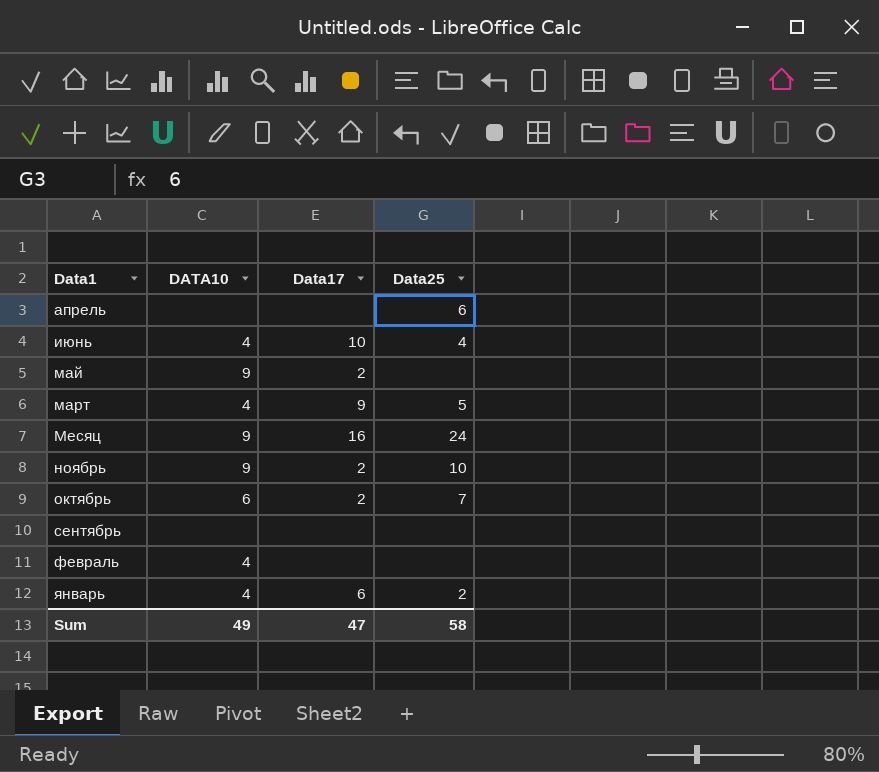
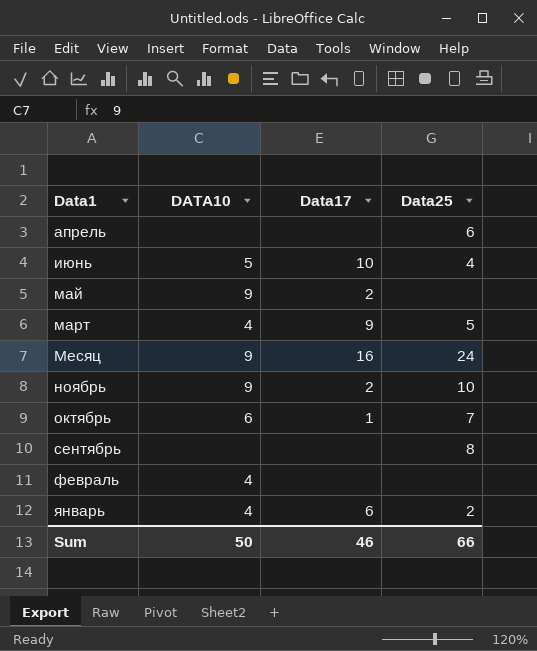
июнь | DATA10: 4 -> 5
октябрь | Data17: 2 -> 1
сентябрь | Data25: none -> 8
Sum | DATA10: 49 -> 50
Sum | Data17: 47 -> 46
Sum | Data25: 58 -> 66

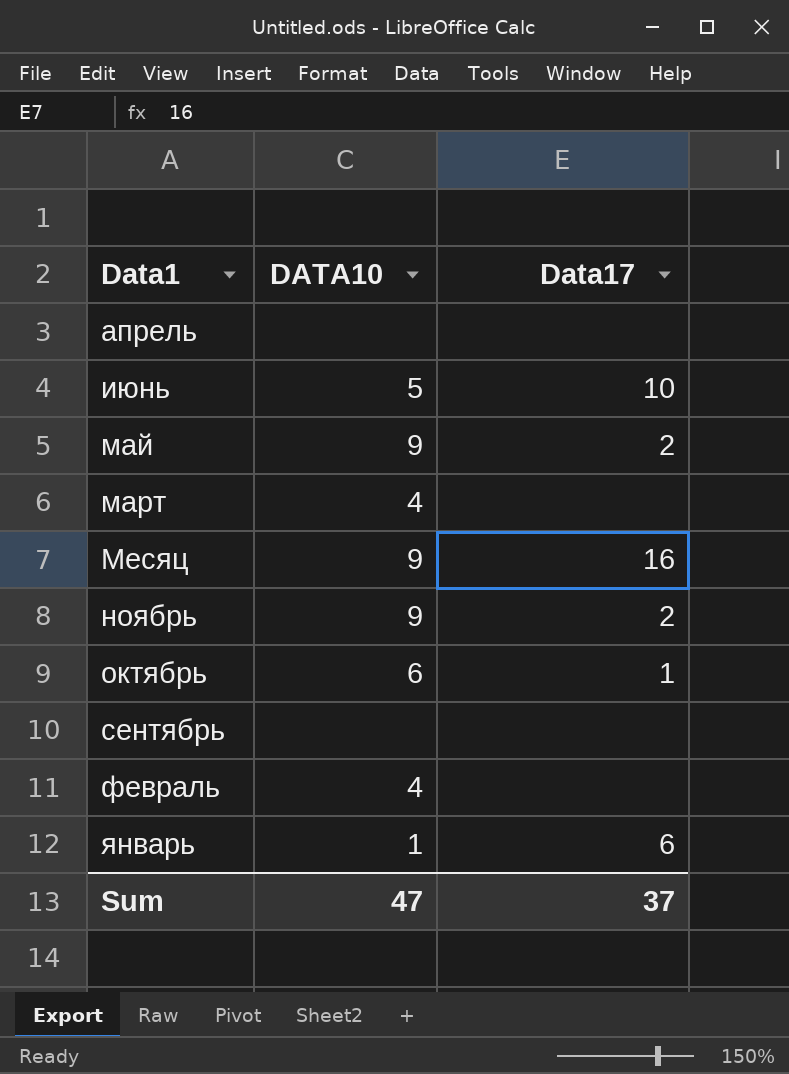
column Data25 | position: 4 -> none
март | Data17: 9 -> none
январь | DATA10: 4 -> 1
Sum | DATA10: 50 -> 47
Sum | Data17: 46 -> 37

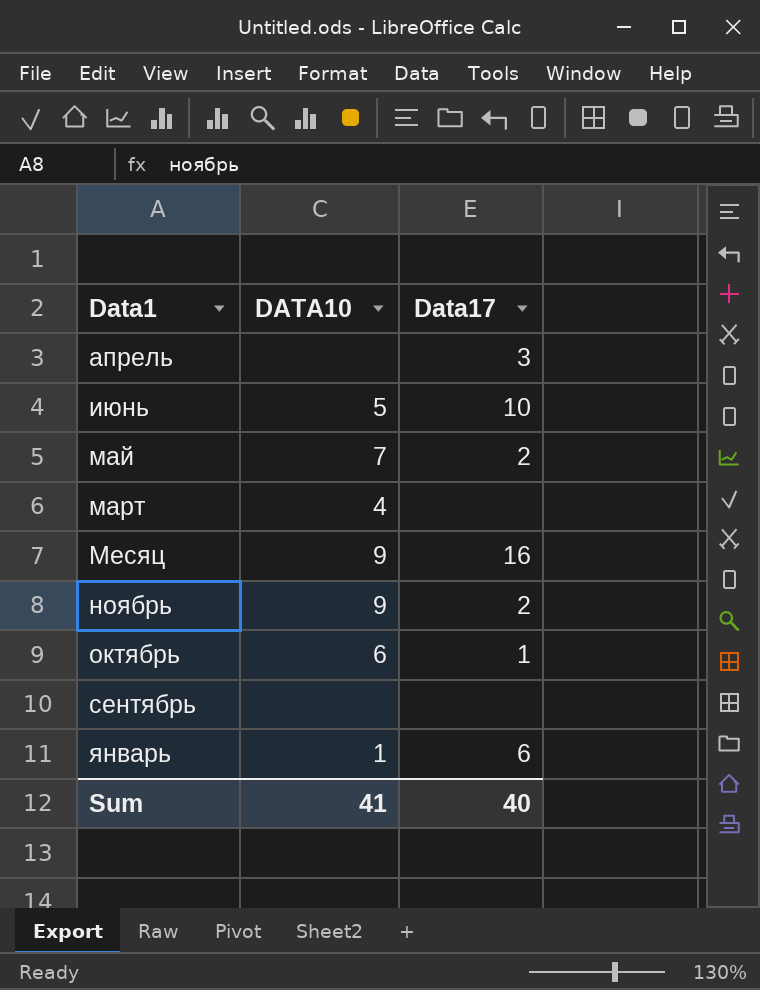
row февраль: 4 | none -> none
апрель | Data17: none -> 3
май | DATA10: 9 -> 7
Sum | DATA10: 47 -> 41
Sum | Data17: 37 -> 40

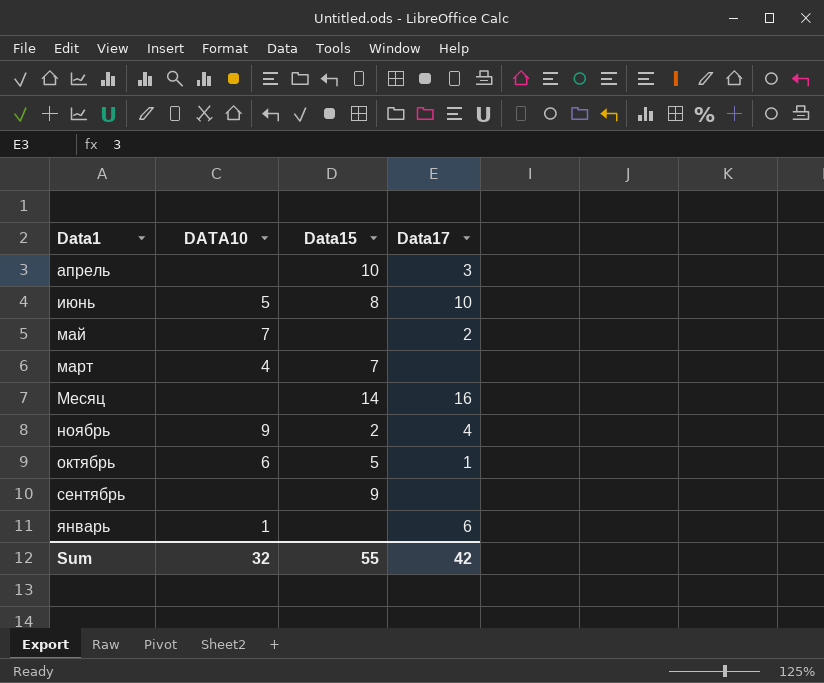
column Data15 | position: none -> 3
Месяц | DATA10: 9 -> none
ноябрь | Data17: 2 -> 4
Sum | DATA10: 41 -> 32
Sum | Data17: 40 -> 42

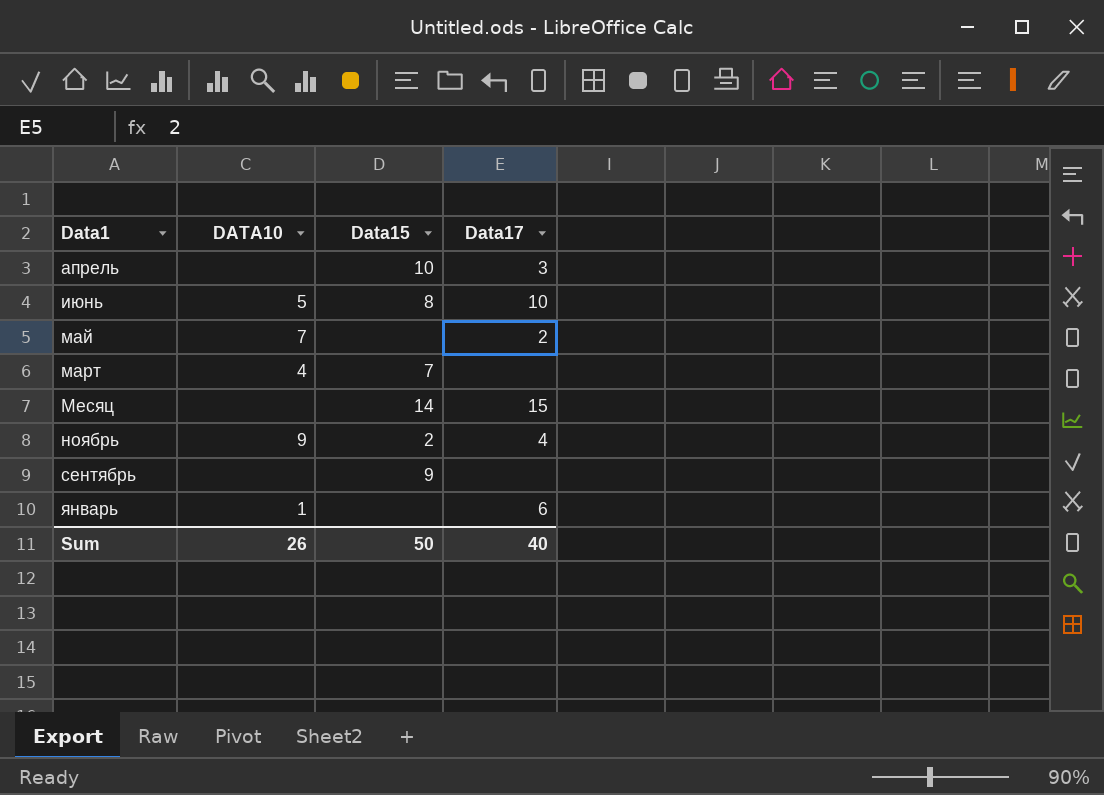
row октябрь: 6 | 5 | 1 -> none
Месяц | Data17: 16 -> 15
Sum | DATA10: 32 -> 26
Sum | Data15: 55 -> 50
Sum | Data17: 42 -> 40

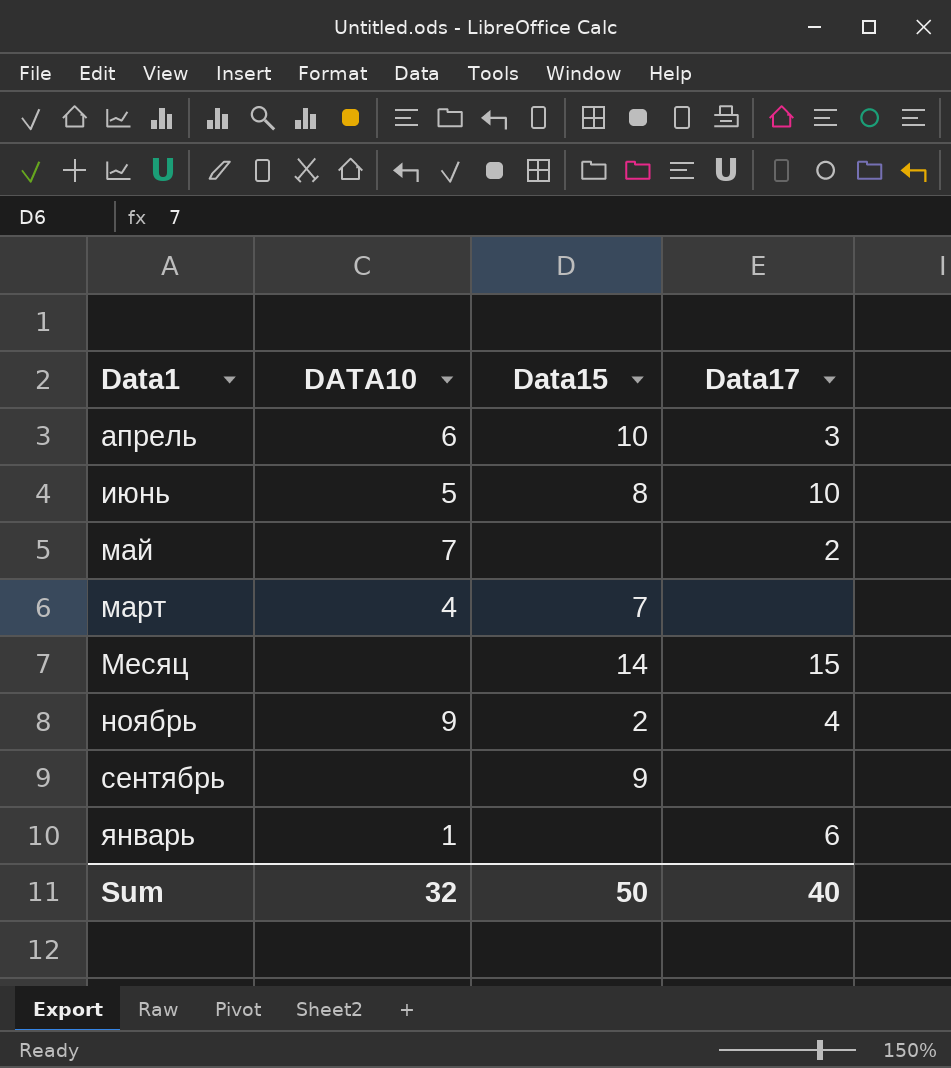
апрель | DATA10: none -> 6
Sum | DATA10: 26 -> 32

